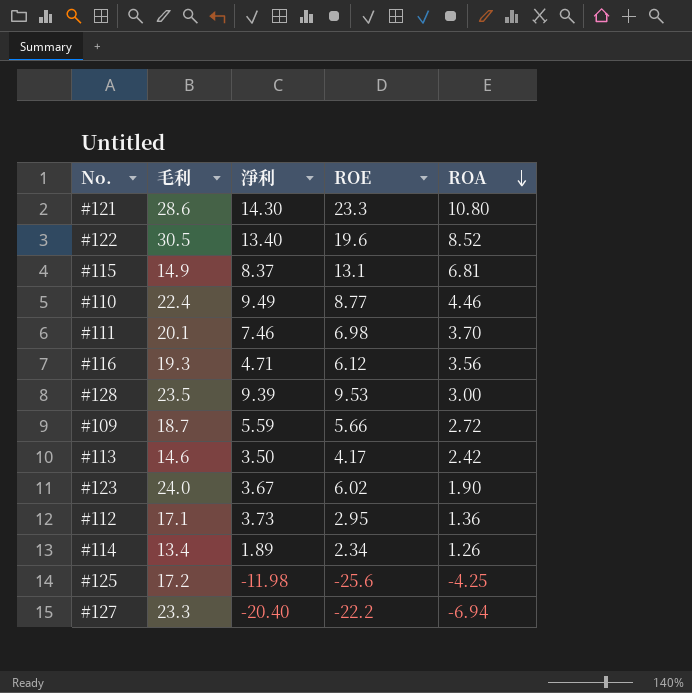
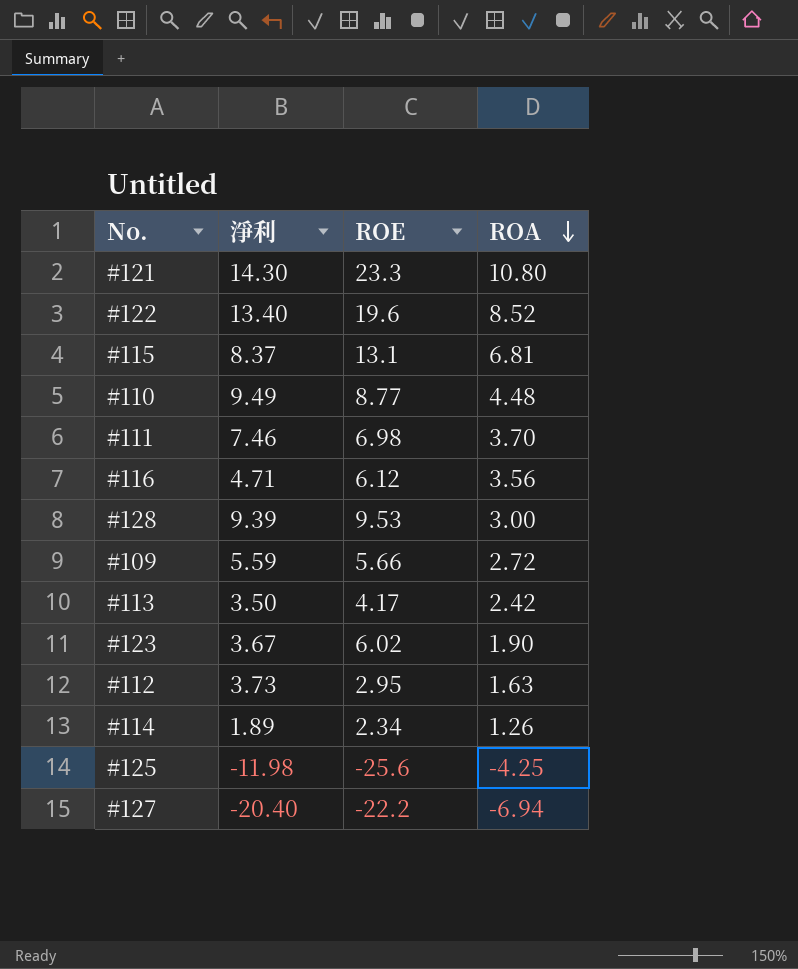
column 毛利 | position: 2 -> none
#110 | ROA: 4.46 -> 4.48
#112 | ROA: 1.36 -> 1.63

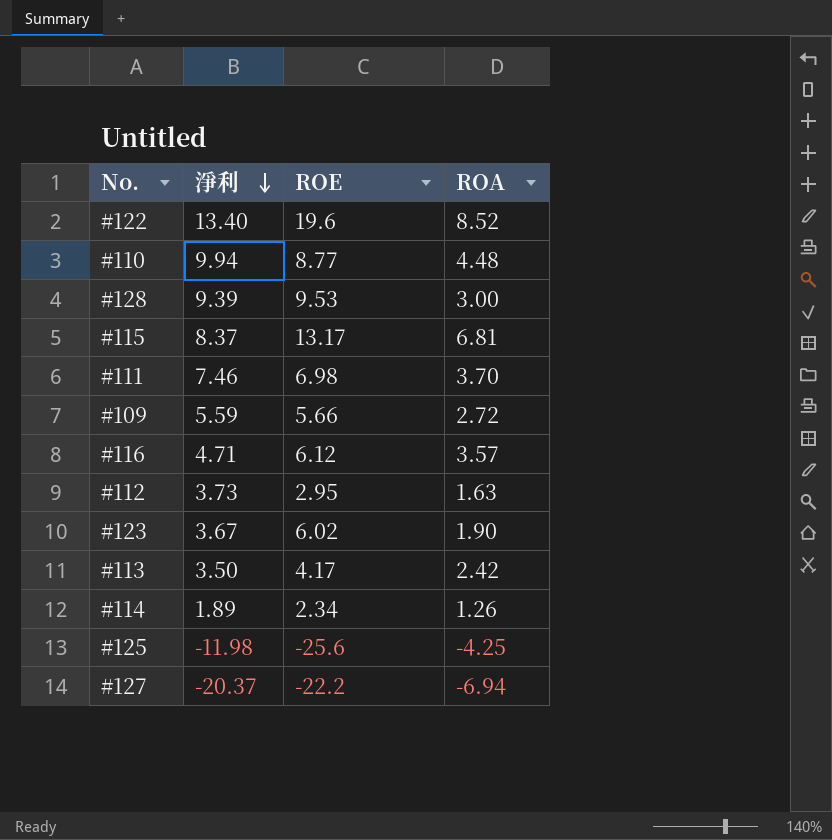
row order: ROA descending -> 淨利 descending
row #121: 14.30 | 23.3 | 10.80 -> none
#110 | 淨利: 9.49 -> 9.94
#115 | ROE: 13.1 -> 13.17
#116 | ROA: 3.56 -> 3.57
#127 | 淨利: -20.40 -> -20.37

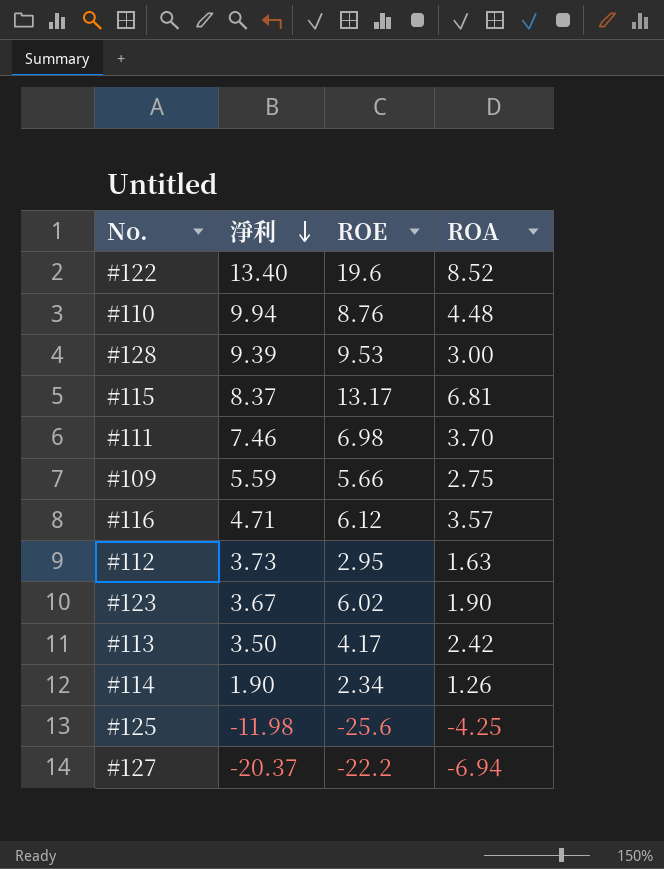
#110 | ROE: 8.77 -> 8.76
#109 | ROA: 2.72 -> 2.75
#114 | 淨利: 1.89 -> 1.90

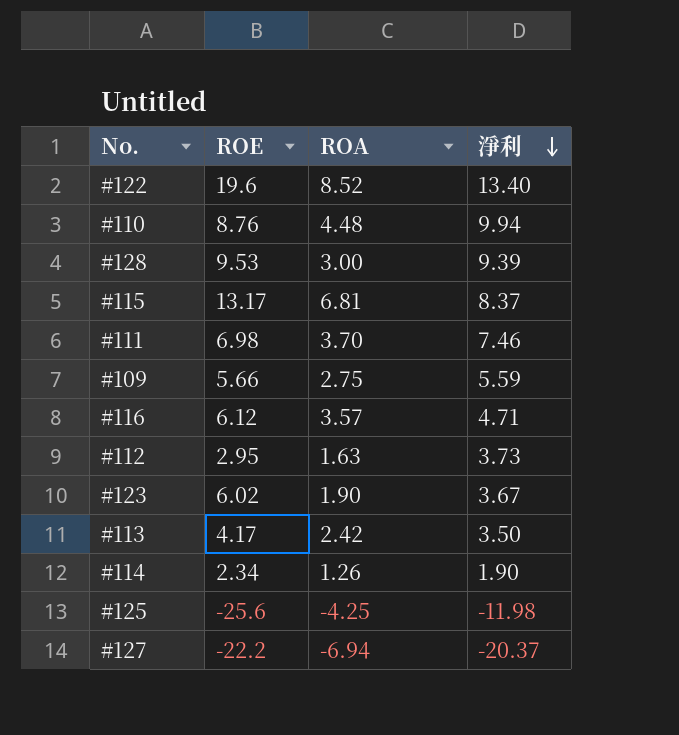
column 淨利 | position: 2 -> 4

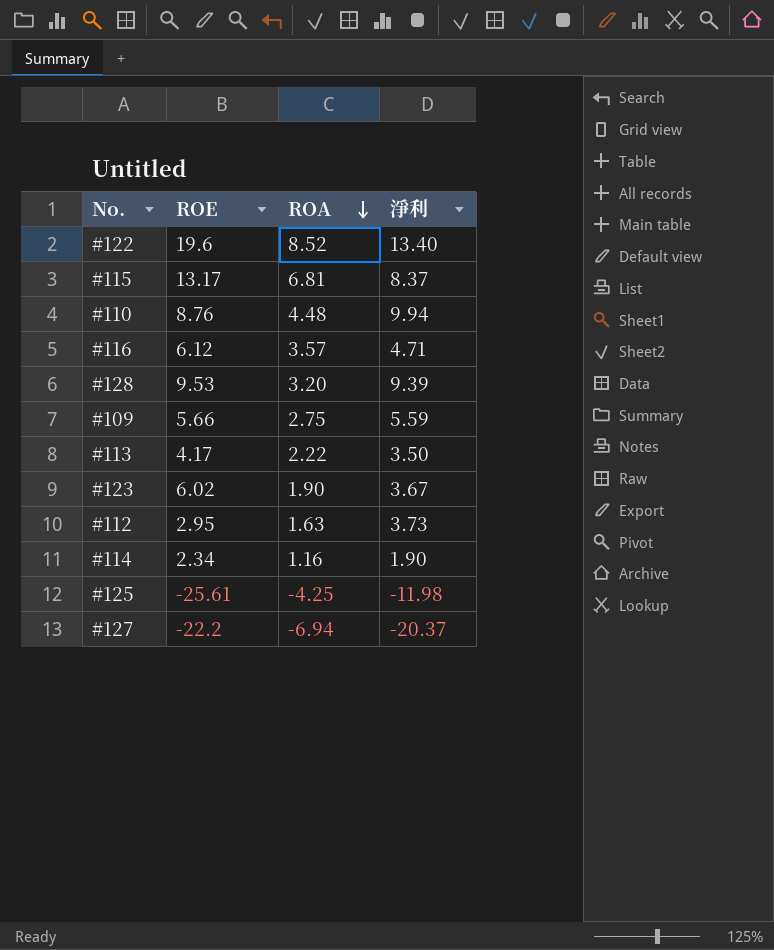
row order: 淨利 descending -> ROA descending
row #111: 6.98 | 3.70 | 7.46 -> none
#128 | ROA: 3.00 -> 3.20
#113 | ROA: 2.42 -> 2.22
#114 | ROA: 1.26 -> 1.16
#125 | ROE: -25.6 -> -25.61

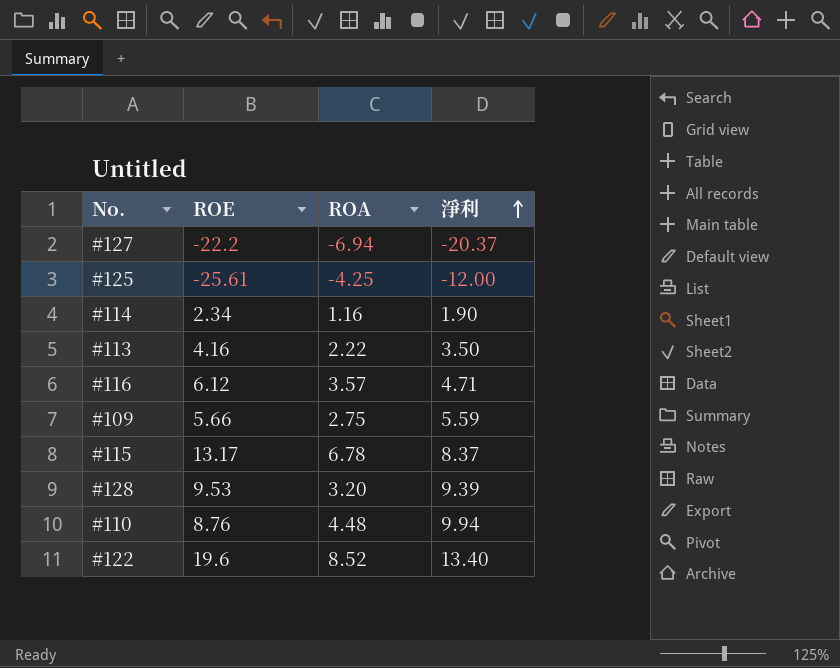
row order: ROA descending -> 淨利 ascending
row #123: 6.02 | 1.90 | 3.67 -> none
row #112: 2.95 | 1.63 | 3.73 -> none
#125 | 淨利: -11.98 -> -12.00
#113 | ROE: 4.17 -> 4.16
#115 | ROA: 6.81 -> 6.78

